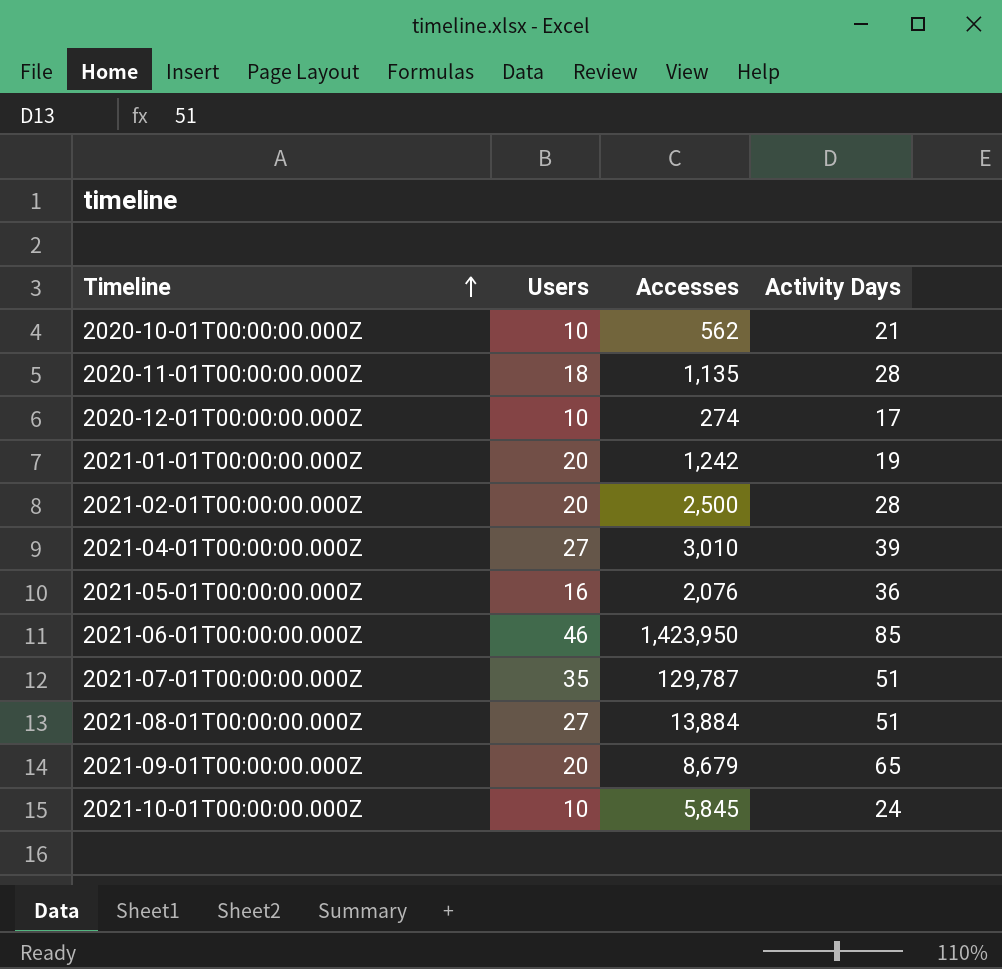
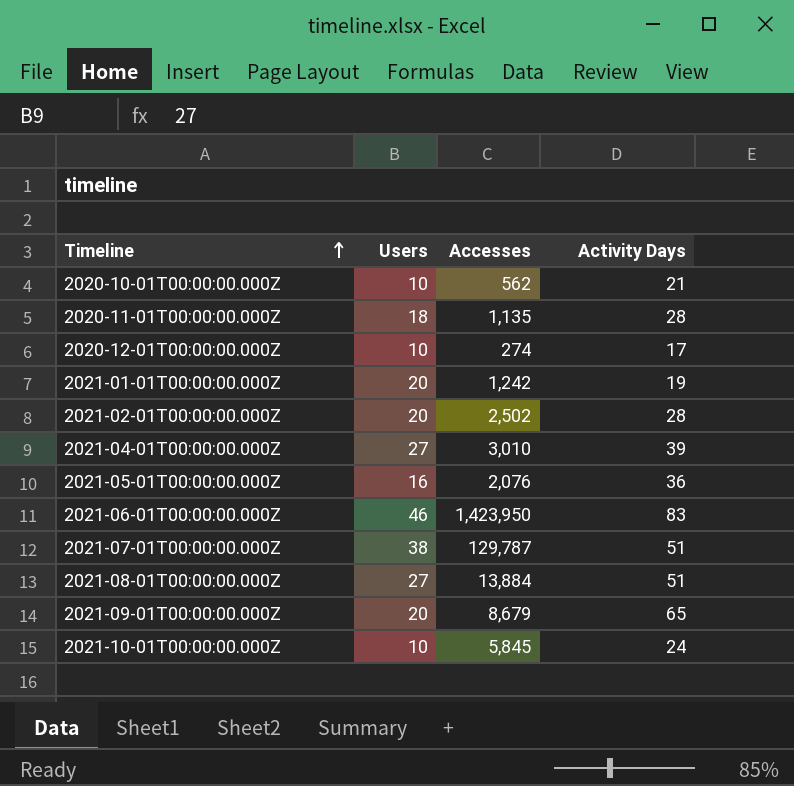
2021-02-01T00:00:00.000Z | Accesses: 2,500 -> 2,502
2021-06-01T00:00:00.000Z | Activity Days: 85 -> 83
2021-07-01T00:00:00.000Z | Users: 35 -> 38

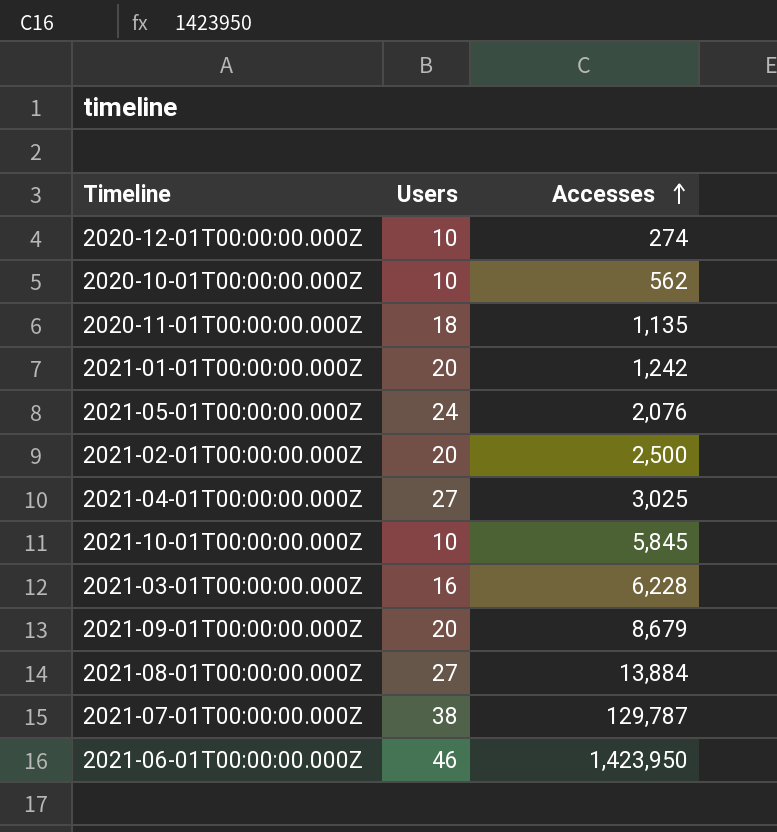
row order: Timeline ascending -> Accesses ascending
column Activity Days | position: 4 -> none
2021-05-01T00:00:00.000Z | Users: 16 -> 24
2021-02-01T00:00:00.000Z | Accesses: 2,502 -> 2,500
2021-04-01T00:00:00.000Z | Accesses: 3,010 -> 3,025
row 2021-03-01T00:00:00.000Z: none -> 16 | 6,228

